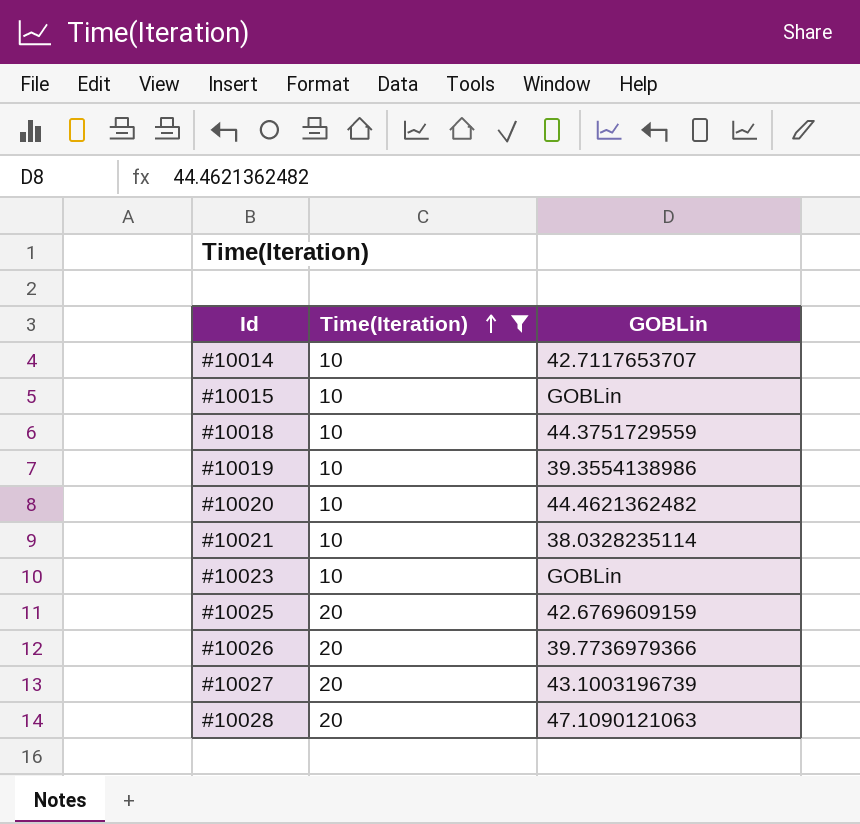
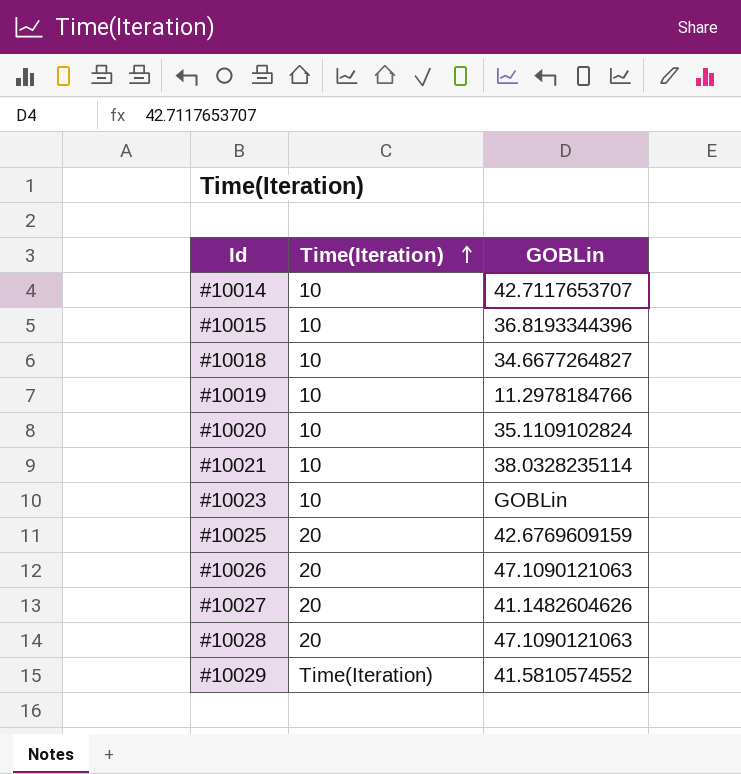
filter: Time(Iteration) != Time(Iteration) -> none
#10015 | GOBLin: GOBLin -> 36.8193344396
#10018 | GOBLin: 44.3751729559 -> 34.6677264827
#10019 | GOBLin: 39.3554138986 -> 11.2978184766
#10020 | GOBLin: 44.4621362482 -> 35.1109102824
#10026 | GOBLin: 39.7736979366 -> 47.1090121063
#10027 | GOBLin: 43.1003196739 -> 41.1482604626

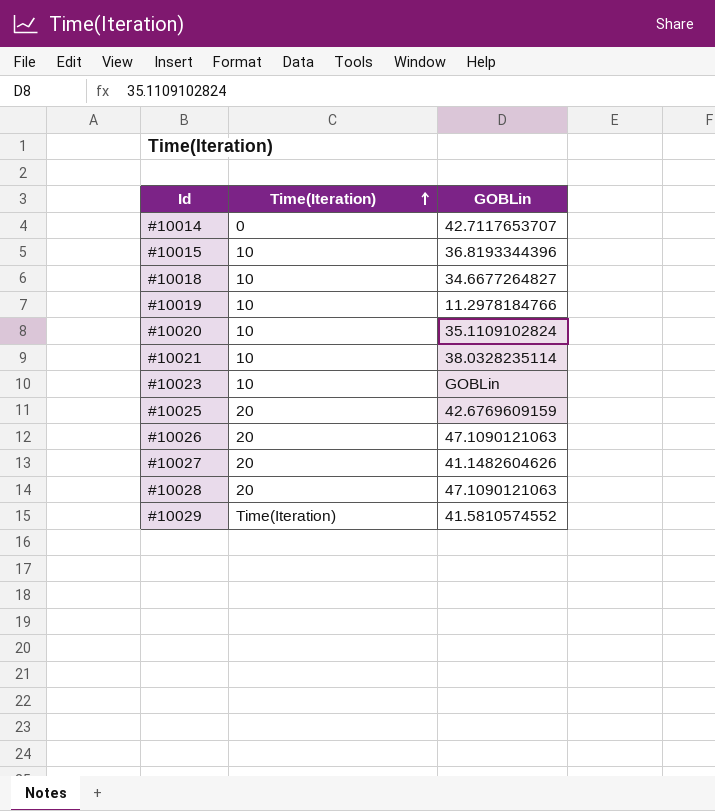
#10014 | Time(Iteration): 10 -> 0

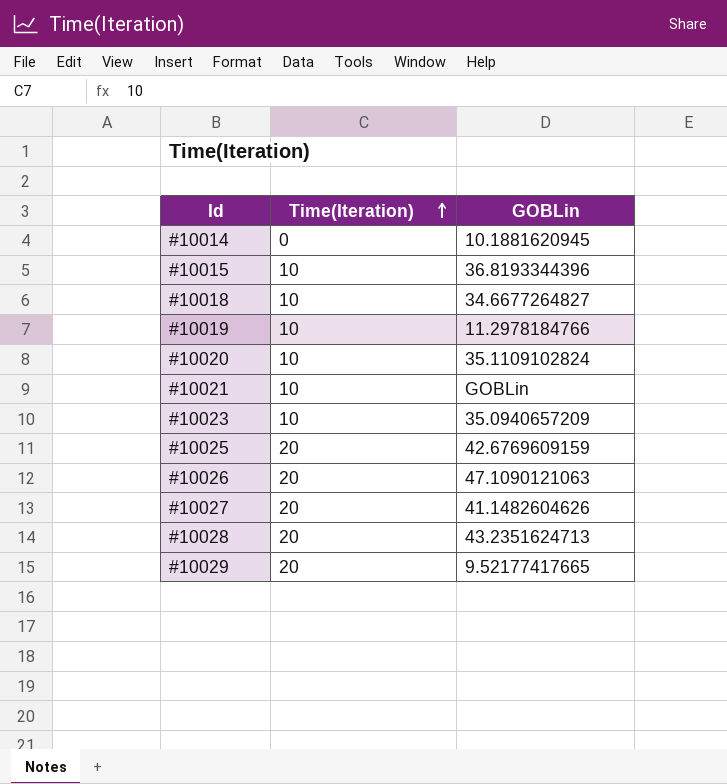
#10014 | GOBLin: 42.7117653707 -> 10.1881620945
#10021 | GOBLin: 38.0328235114 -> GOBLin
#10023 | GOBLin: GOBLin -> 35.0940657209
#10028 | GOBLin: 47.1090121063 -> 43.2351624713
#10029 | Time(Iteration): Time(Iteration) -> 20
#10029 | GOBLin: 41.5810574552 -> 9.52177417665

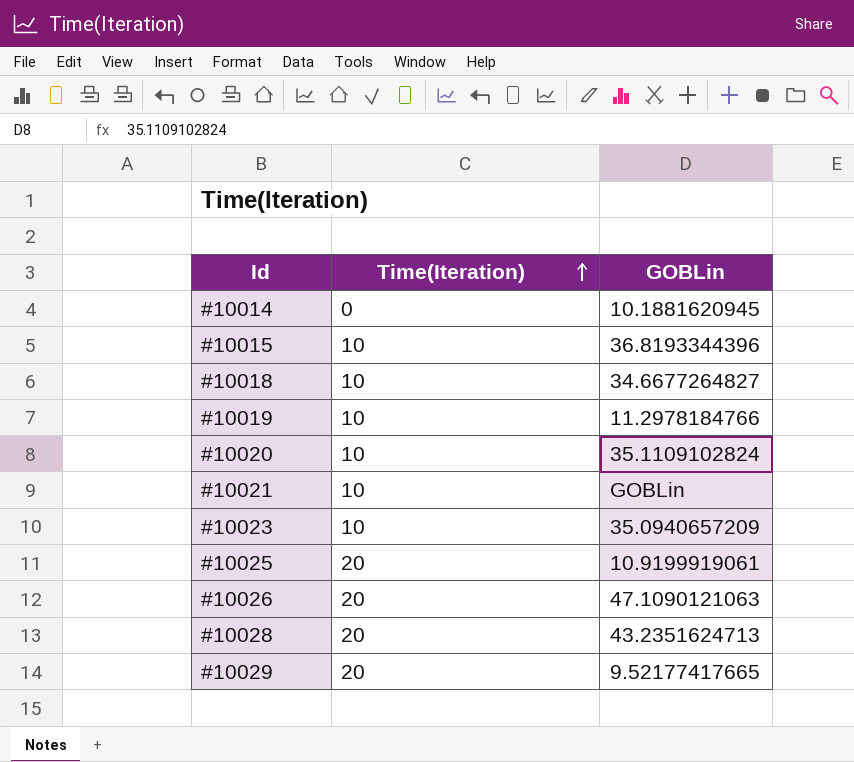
row #10027: 20 | 41.1482604626 -> none
#10025 | GOBLin: 42.6769609159 -> 10.9199919061

